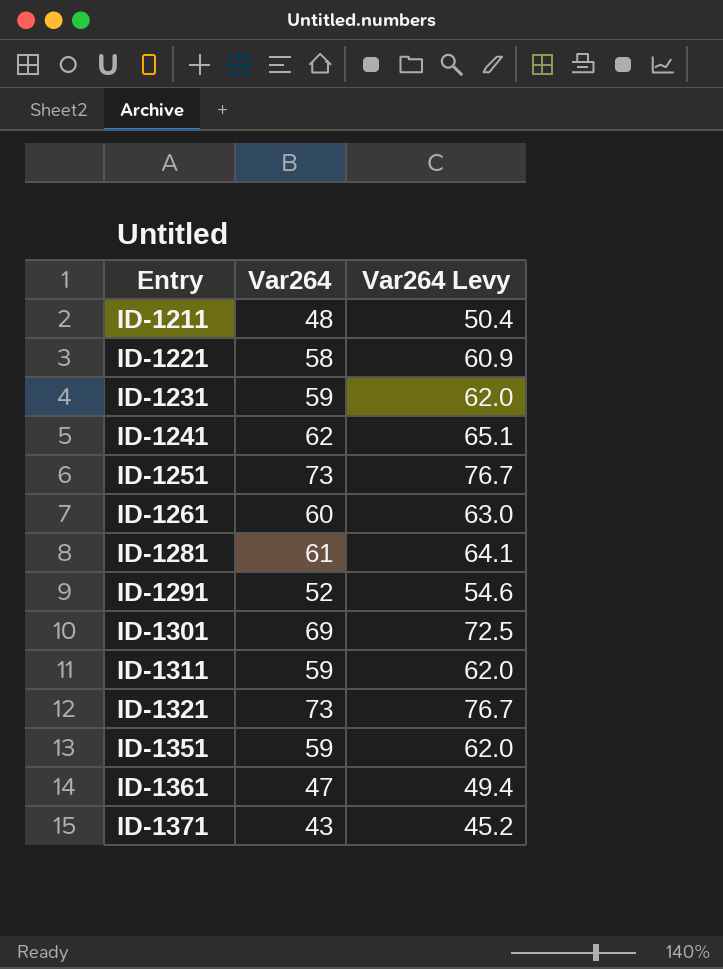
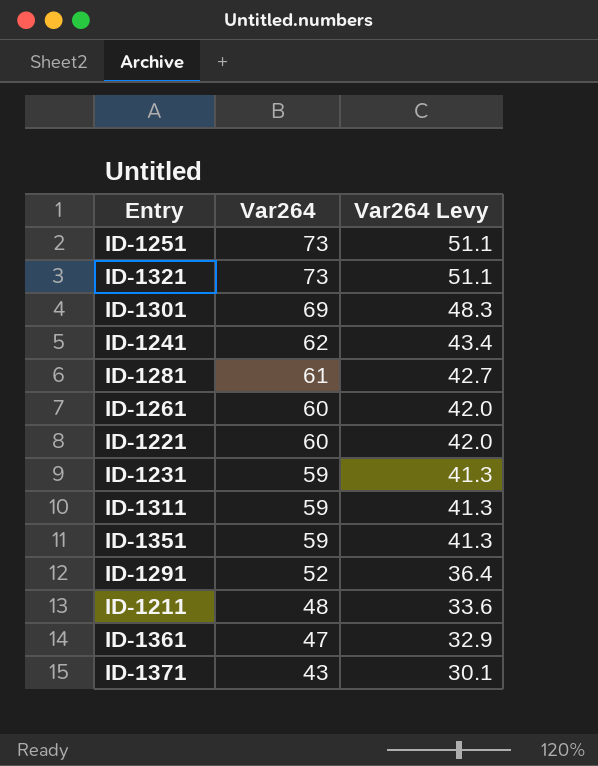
row order: Entry ascending -> Var264 descending
column Var264 Levy | formula: [Var264] * 1.05 -> [Var264] * 0.7
ID-1221 | Var264: 58 -> 60

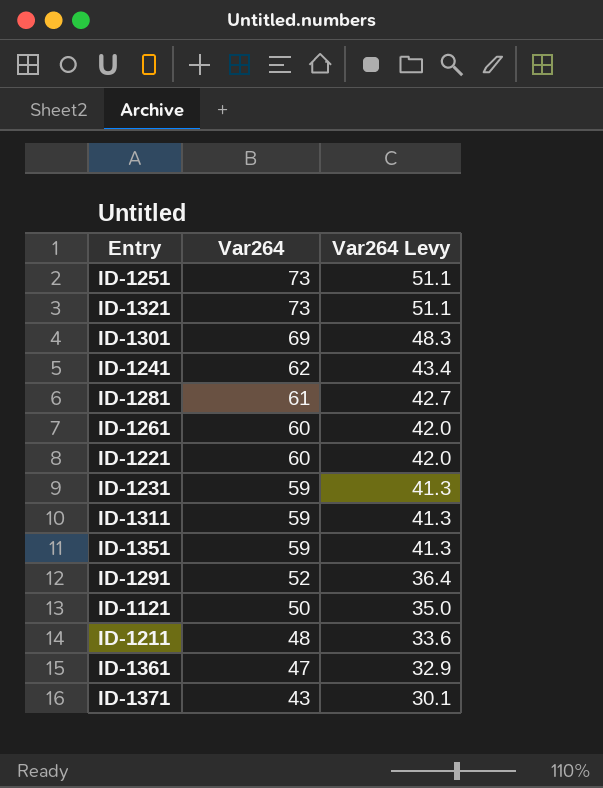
row ID-1121: none -> 50 | 35.0

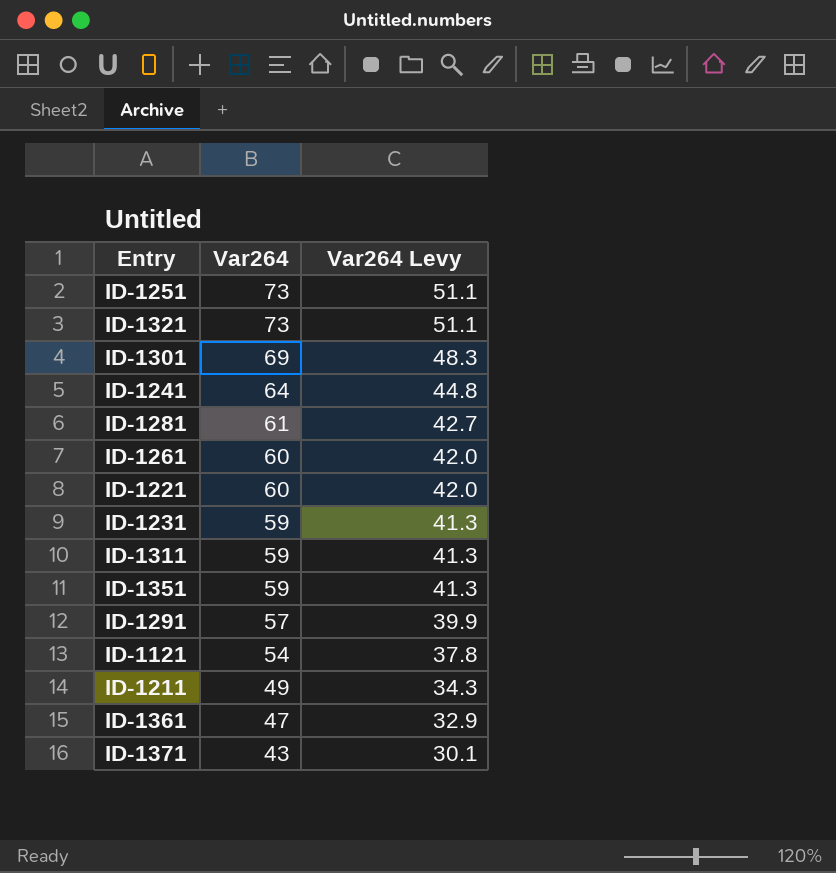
ID-1241 | Var264: 62 -> 64
ID-1241 | Var264 Levy: 43.4 -> 44.8
ID-1291 | Var264: 52 -> 57
ID-1291 | Var264 Levy: 36.4 -> 39.9
ID-1121 | Var264: 50 -> 54
ID-1121 | Var264 Levy: 35.0 -> 37.8
ID-1211 | Var264: 48 -> 49
ID-1211 | Var264 Levy: 33.6 -> 34.3

